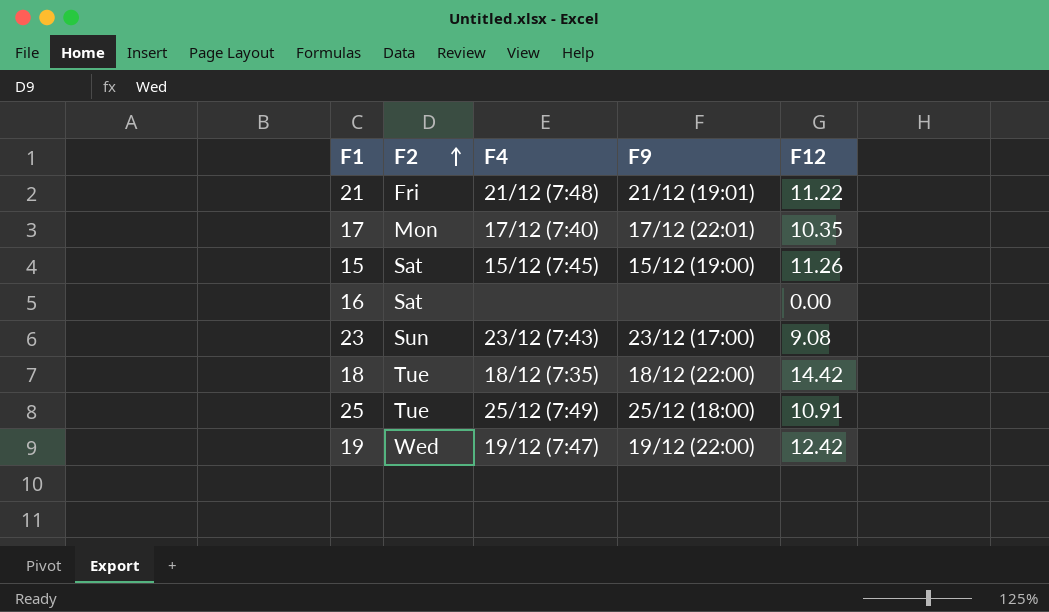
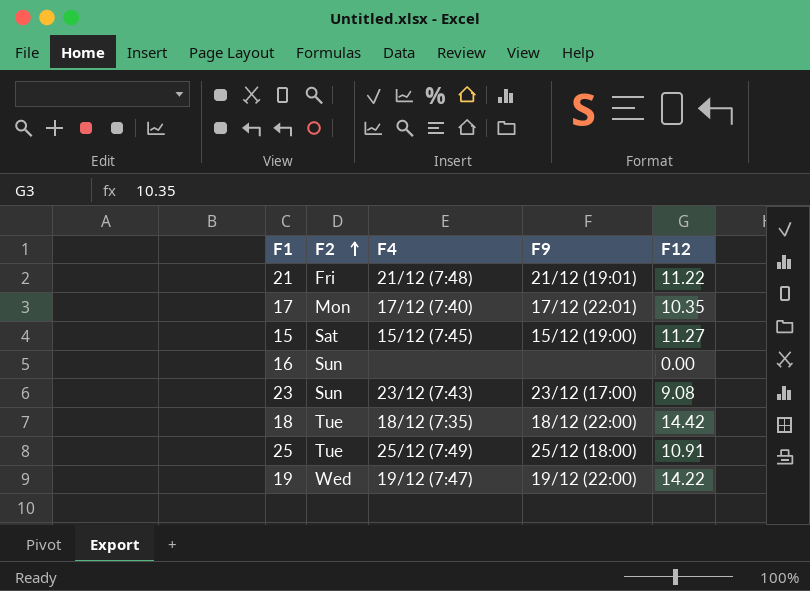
15 | F12: 11.26 -> 11.27
16 | F2: Sat -> Sun
19 | F12: 12.42 -> 14.22

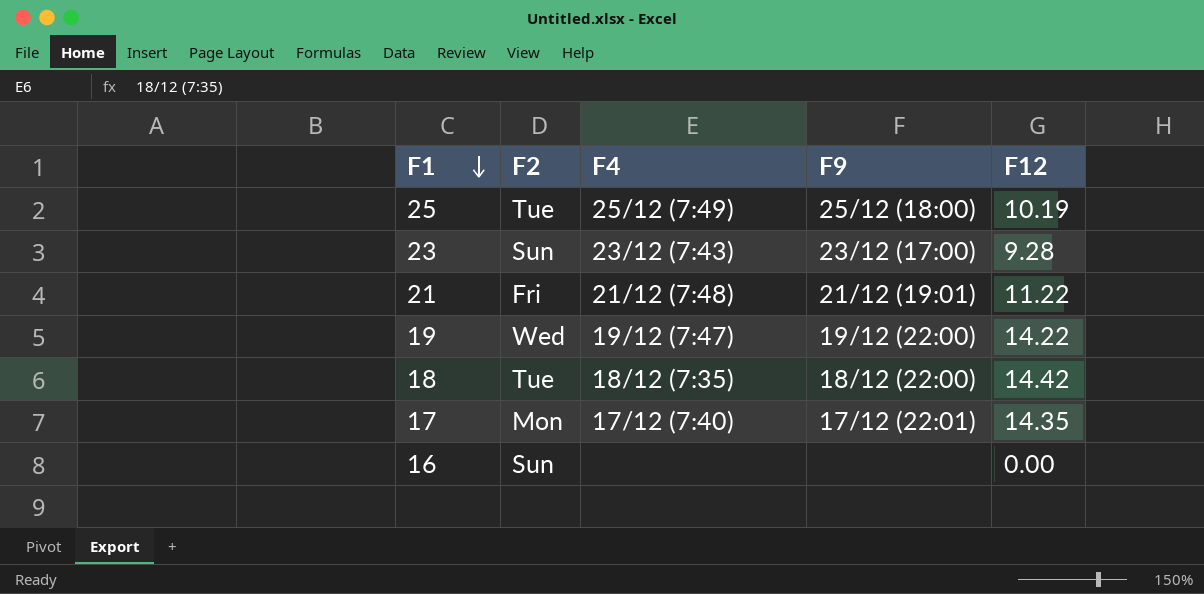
row order: F2 ascending -> F1 descending
row 15: Sat | 15/12 (7:45) | 15/12 (19:00) | 11.27 -> none
25 | F12: 10.91 -> 10.19
23 | F12: 9.08 -> 9.28
17 | F12: 10.35 -> 14.35

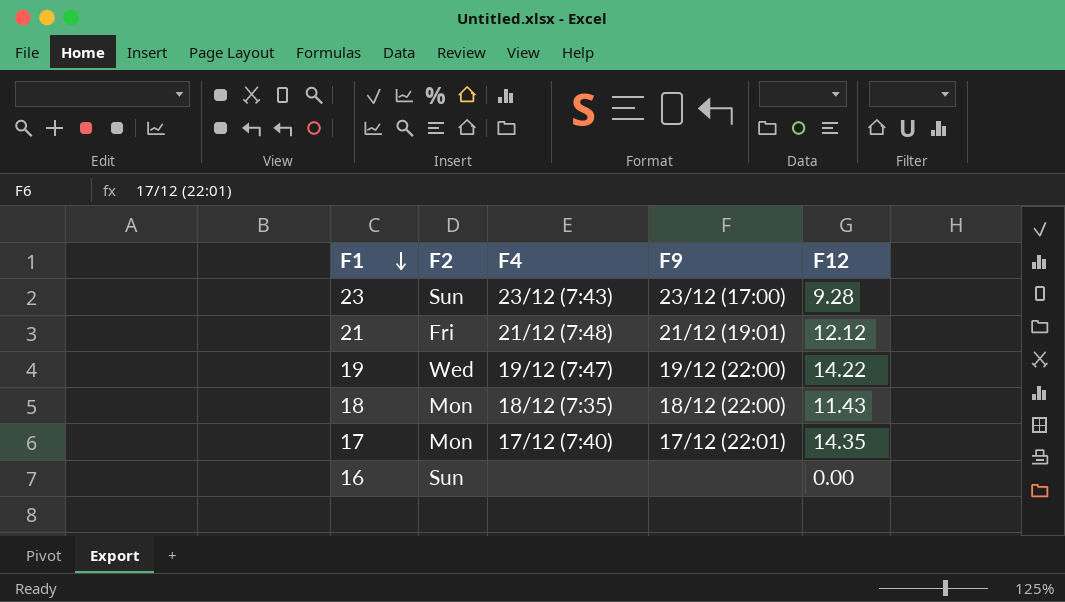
row 25: Tue | 25/12 (7:49) | 25/12 (18:00) | 10.19 -> none
21 | F12: 11.22 -> 12.12
18 | F2: Tue -> Mon
18 | F12: 14.42 -> 11.43

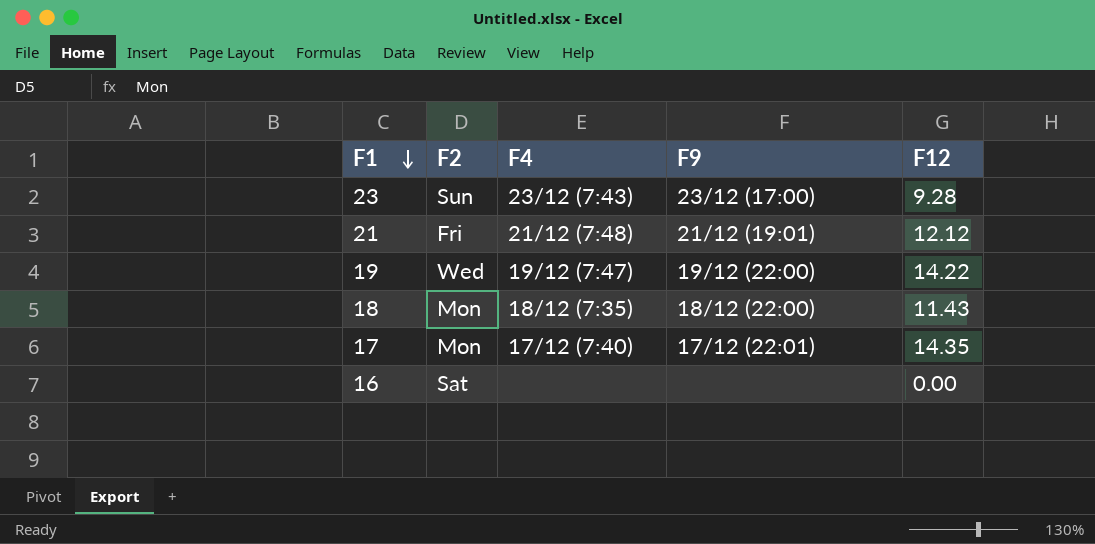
16 | F2: Sun -> Sat

